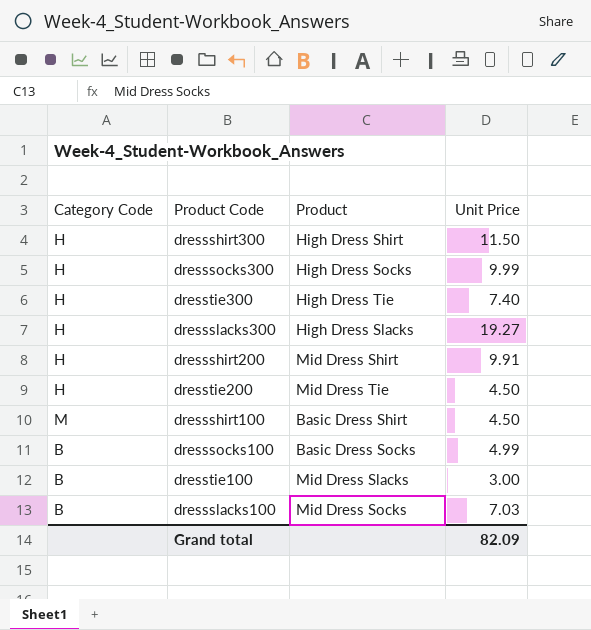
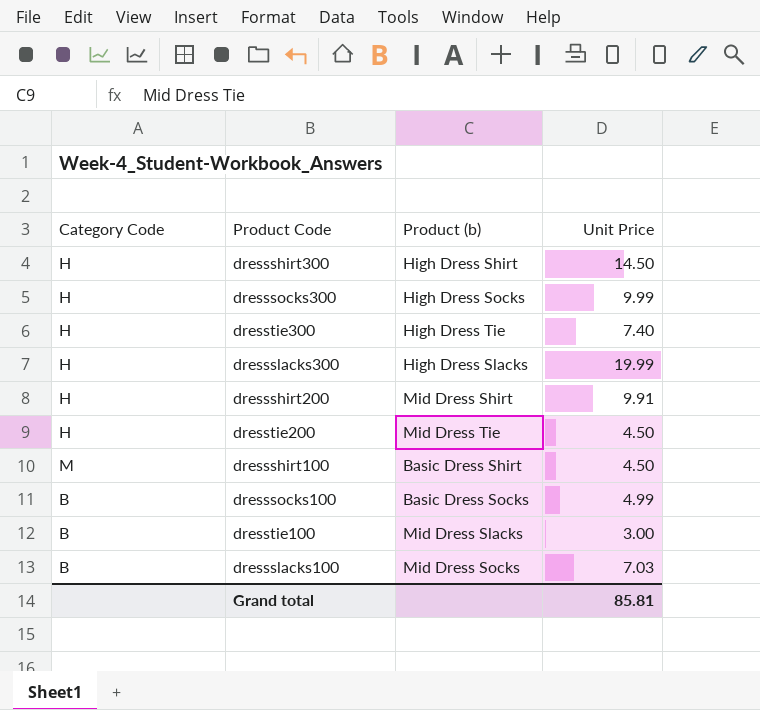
column name: Product -> Product (b)
dressshirt300 | Unit Price: 11.50 -> 14.50
dressslacks300 | Unit Price: 19.27 -> 19.99
Grand total | Unit Price: 82.09 -> 85.81

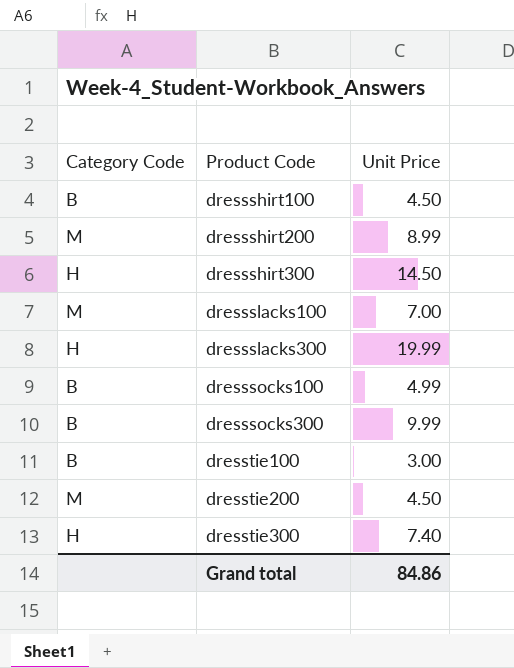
row order: none -> Product Code ascending
column Product (b) | position: 3 -> none
dressshirt100 | Category Code: M -> B
dressshirt200 | Category Code: H -> M
dressshirt200 | Unit Price: 9.91 -> 8.99
dressslacks100 | Category Code: B -> M
dressslacks100 | Unit Price: 7.03 -> 7.00
dresssocks300 | Category Code: H -> B
dresstie200 | Category Code: H -> M
Grand total | Unit Price: 85.81 -> 84.86

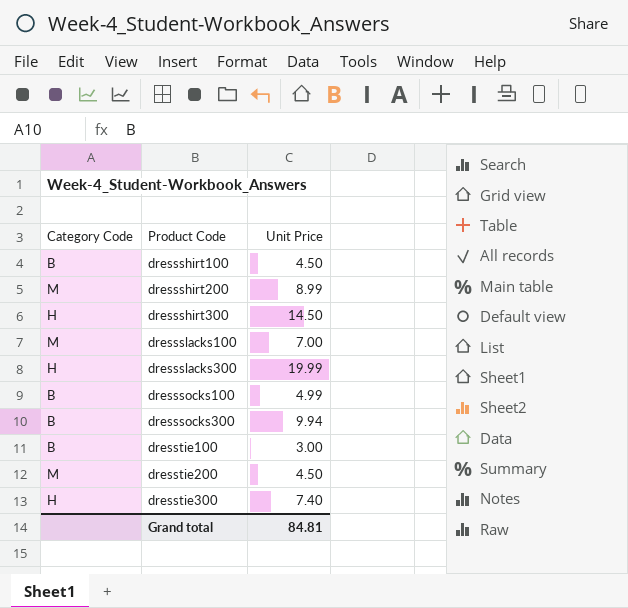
dresssocks300 | Unit Price: 9.99 -> 9.94
Grand total | Unit Price: 84.86 -> 84.81

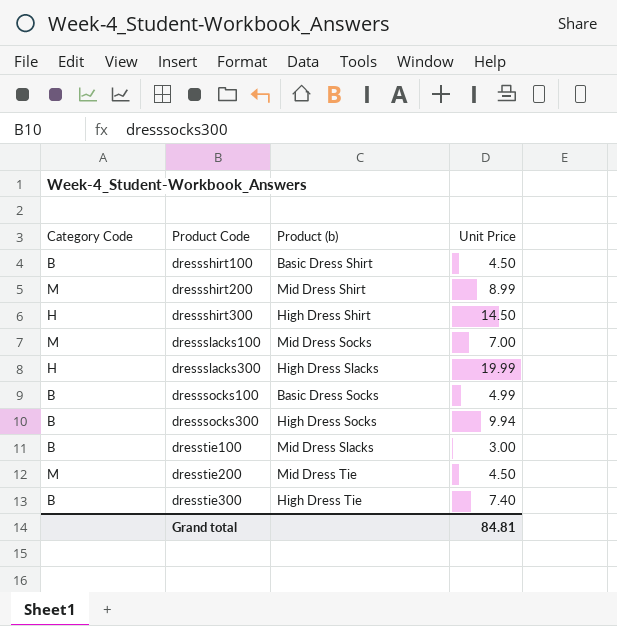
column Product (b) | position: none -> 3
dresstie300 | Category Code: H -> B

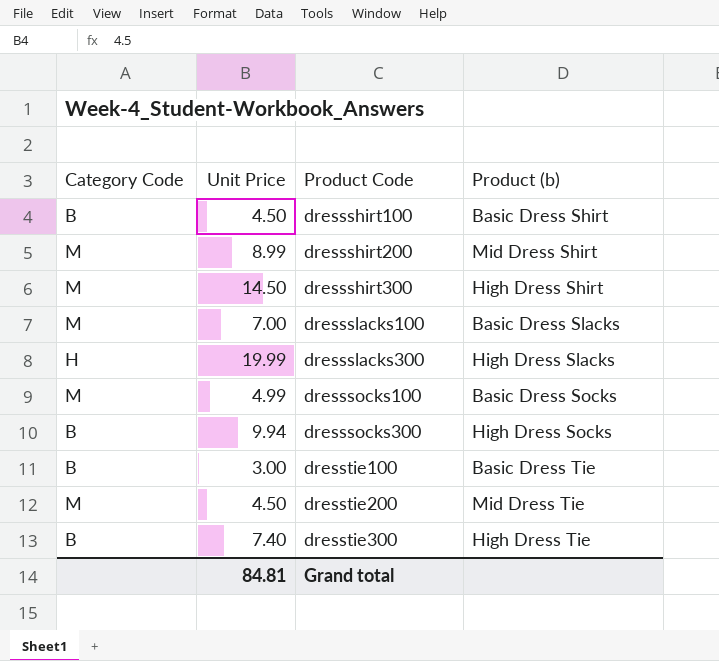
column Unit Price | position: 4 -> 2
dressshirt300 | Category Code: H -> M
dressslacks100 | Product (b): Mid Dress Socks -> Basic Dress Slacks
dresssocks100 | Category Code: B -> M
dresstie100 | Product (b): Mid Dress Slacks -> Basic Dress Tie

